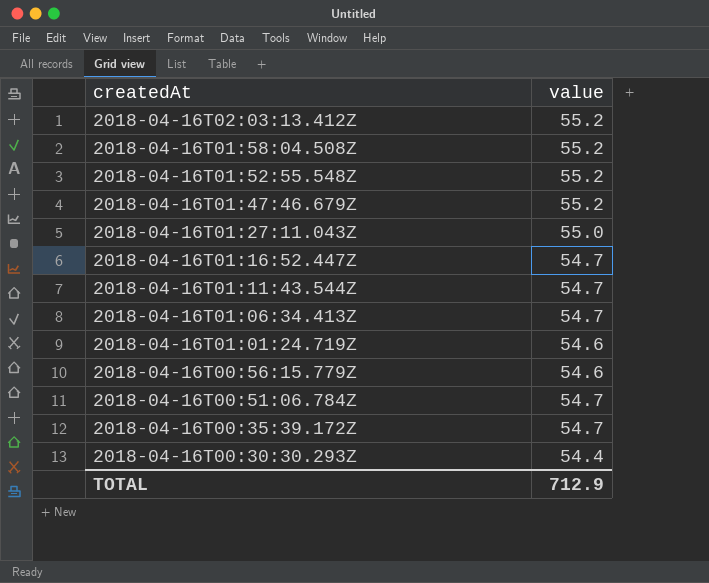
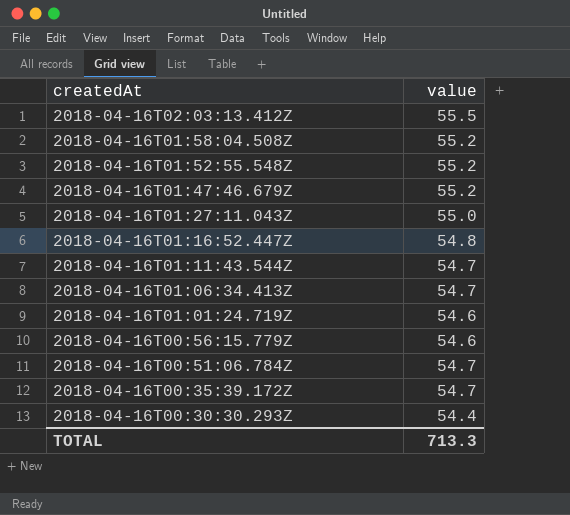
2018-04-16T02:03:13.412Z | value: 55.2 -> 55.5
2018-04-16T01:16:52.447Z | value: 54.7 -> 54.8
TOTAL | value: 712.9 -> 713.3

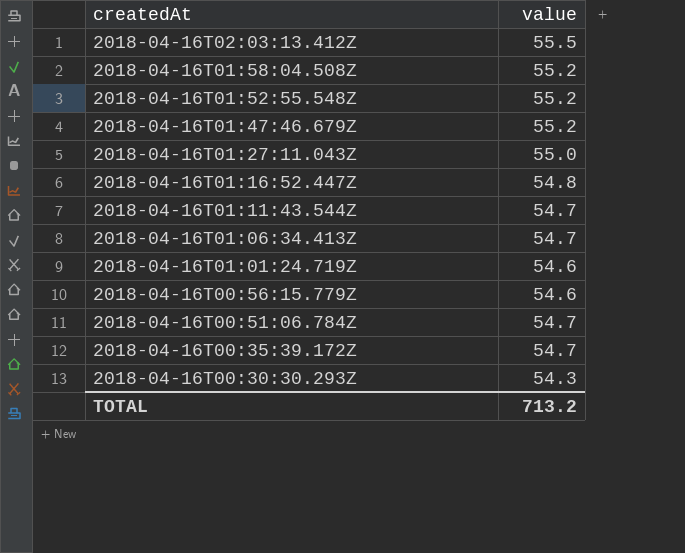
2018-04-16T00:30:30.293Z | value: 54.4 -> 54.3
TOTAL | value: 713.3 -> 713.2

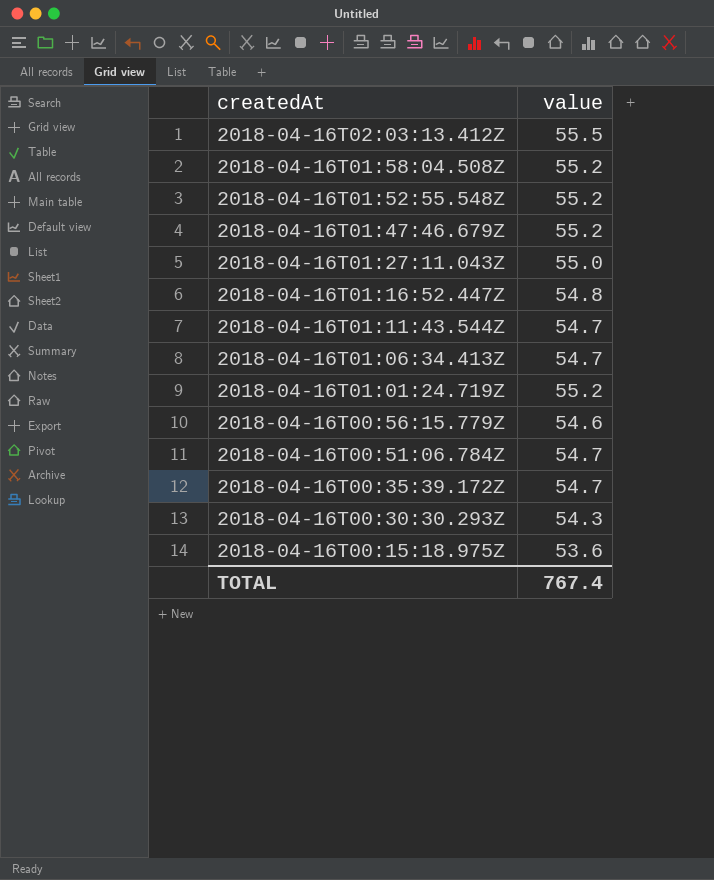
2018-04-16T01:01:24.719Z | value: 54.6 -> 55.2
row 2018-04-16T00:15:18.975Z: none -> 53.6
TOTAL | value: 713.2 -> 767.4

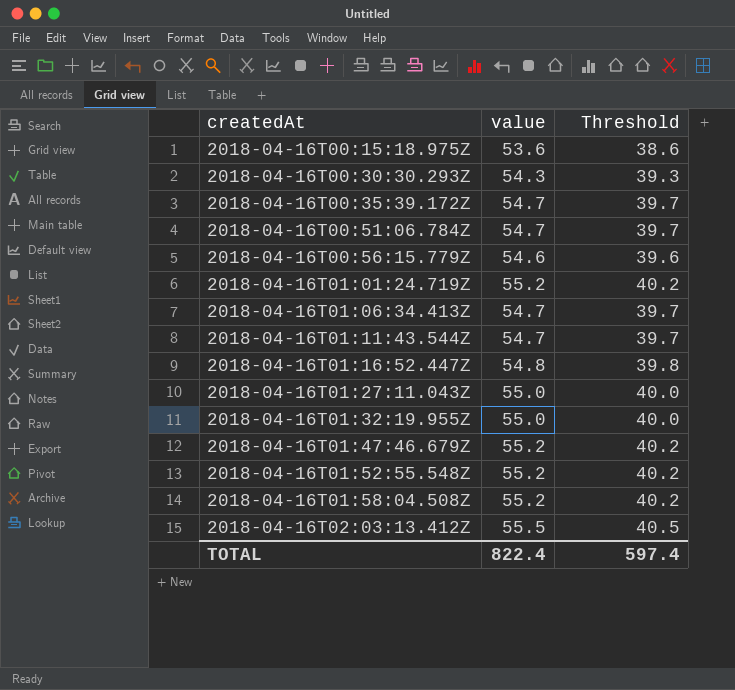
row order: createdAt descending -> createdAt ascending
column Threshold | formula: none -> [value] - 15
row 2018-04-16T01:32:19.955Z: none -> 55.0 | 40.0
TOTAL | value: 767.4 -> 822.4

